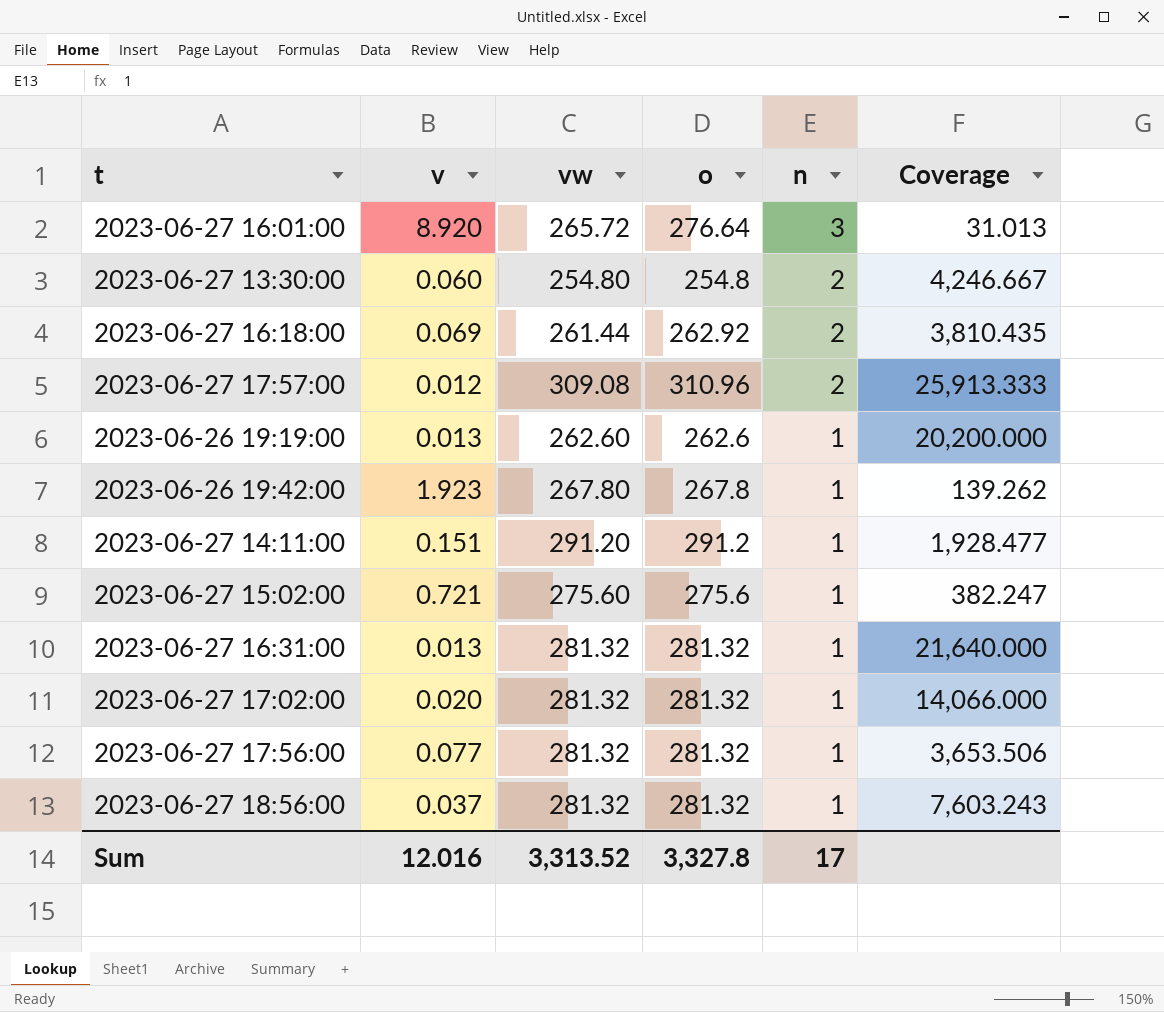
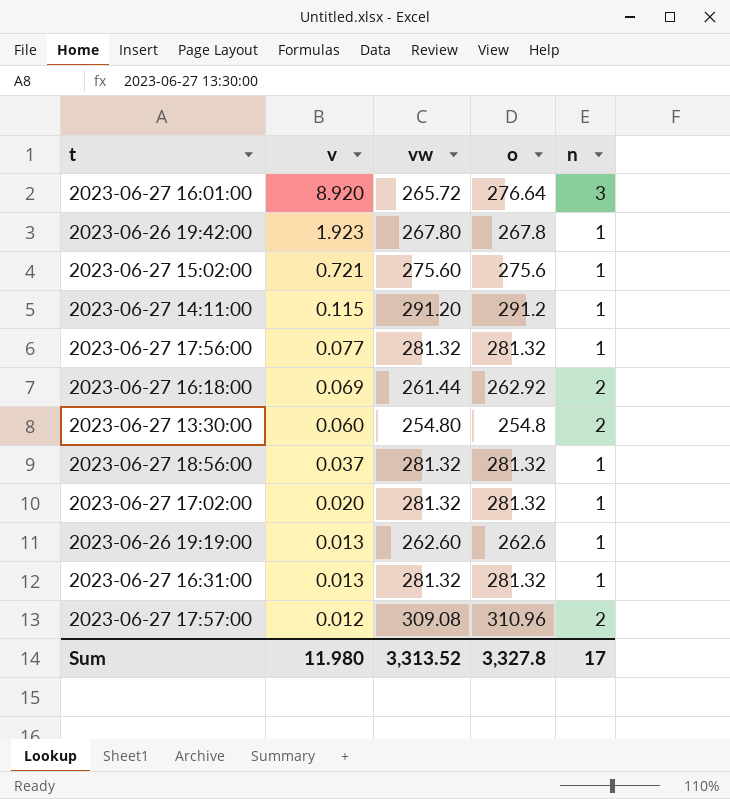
row order: n descending -> v descending
column Coverage | formula: [o] / [v] -> none
2023-06-27 14:11:00 | v: 0.151 -> 0.115
Sum | v: 12.016 -> 11.980

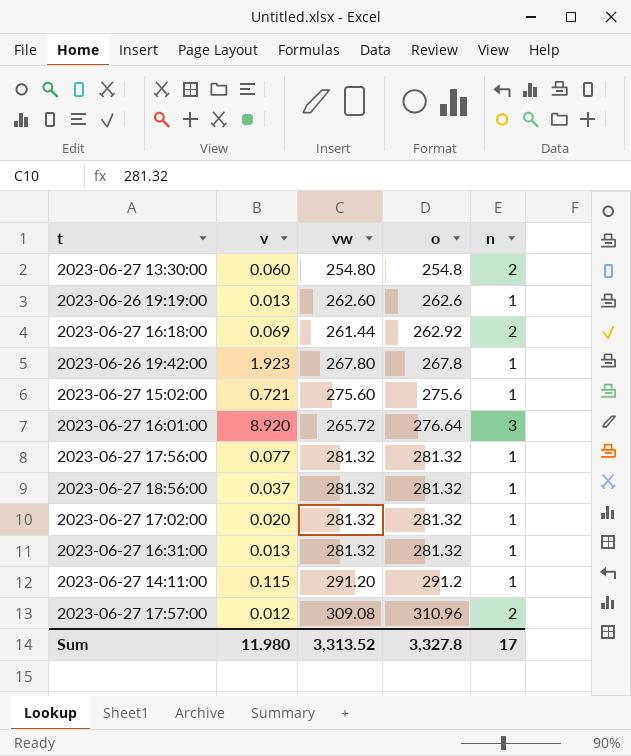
row order: v descending -> o ascending

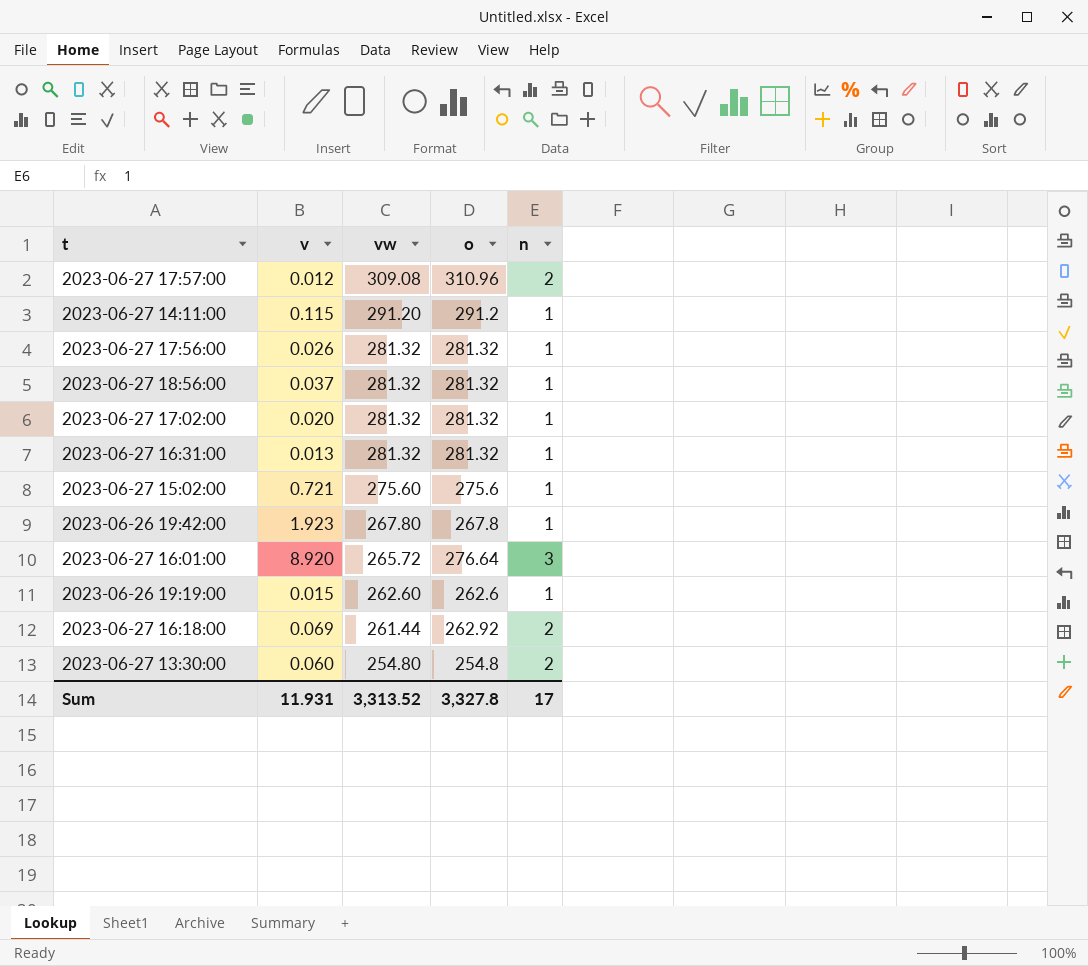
row order: o ascending -> vw descending
2023-06-27 17:56:00 | v: 0.077 -> 0.026
2023-06-26 19:19:00 | v: 0.013 -> 0.015
Sum | v: 11.980 -> 11.931

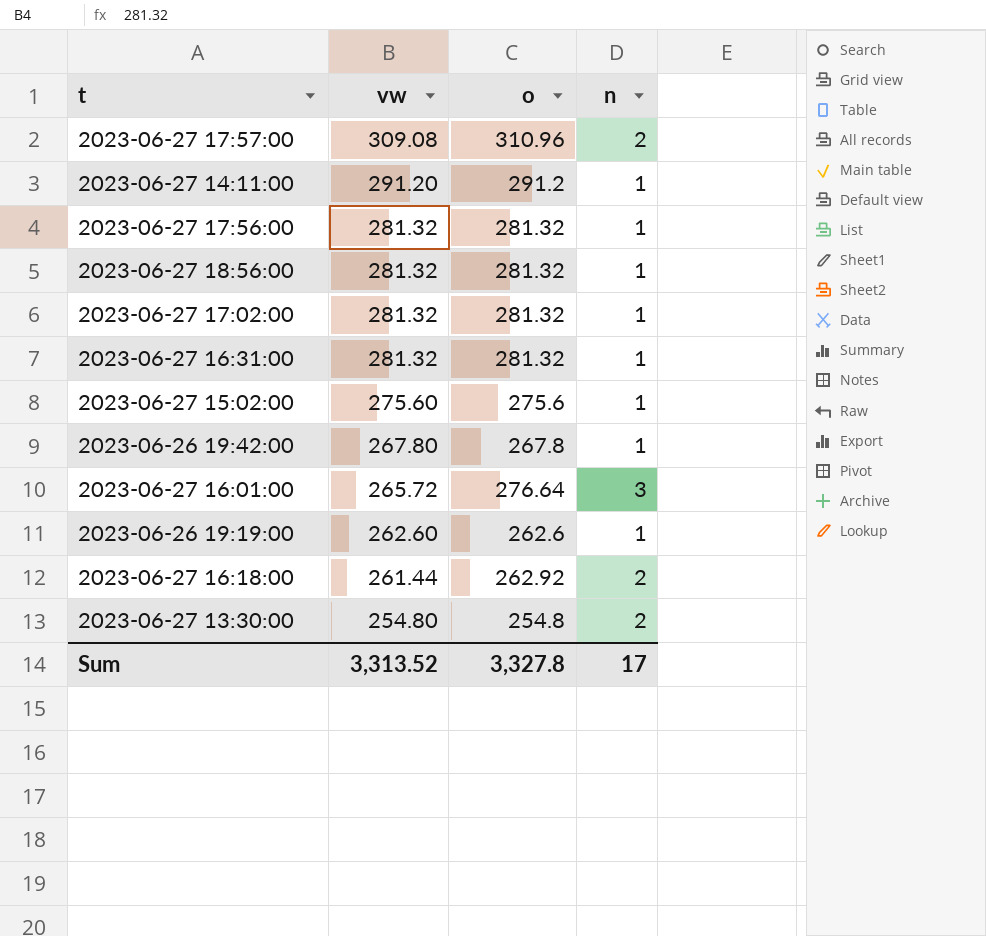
column v | position: 2 -> none

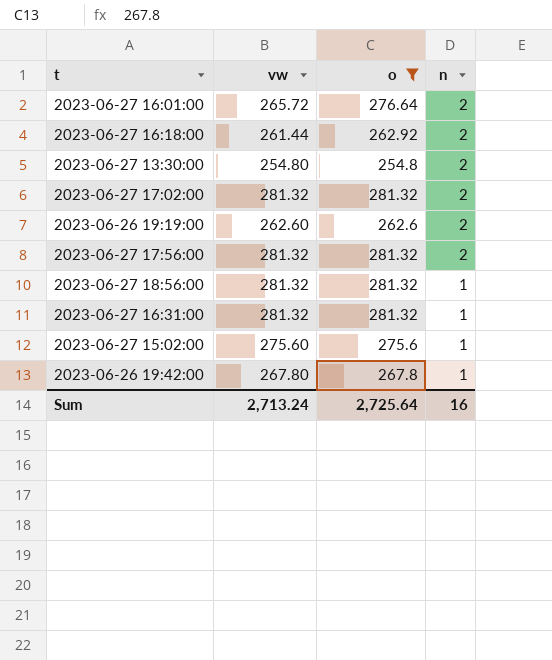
filter: none -> o <= 281.32
row order: vw descending -> n descending
2023-06-27 16:01:00 | n: 3 -> 2
2023-06-27 17:02:00 | n: 1 -> 2
2023-06-26 19:19:00 | n: 1 -> 2
2023-06-27 17:56:00 | n: 1 -> 2
Sum | vw: 3,313.52 -> 2,713.24
Sum | o: 3,327.8 -> 2,725.64
Sum | n: 17 -> 16

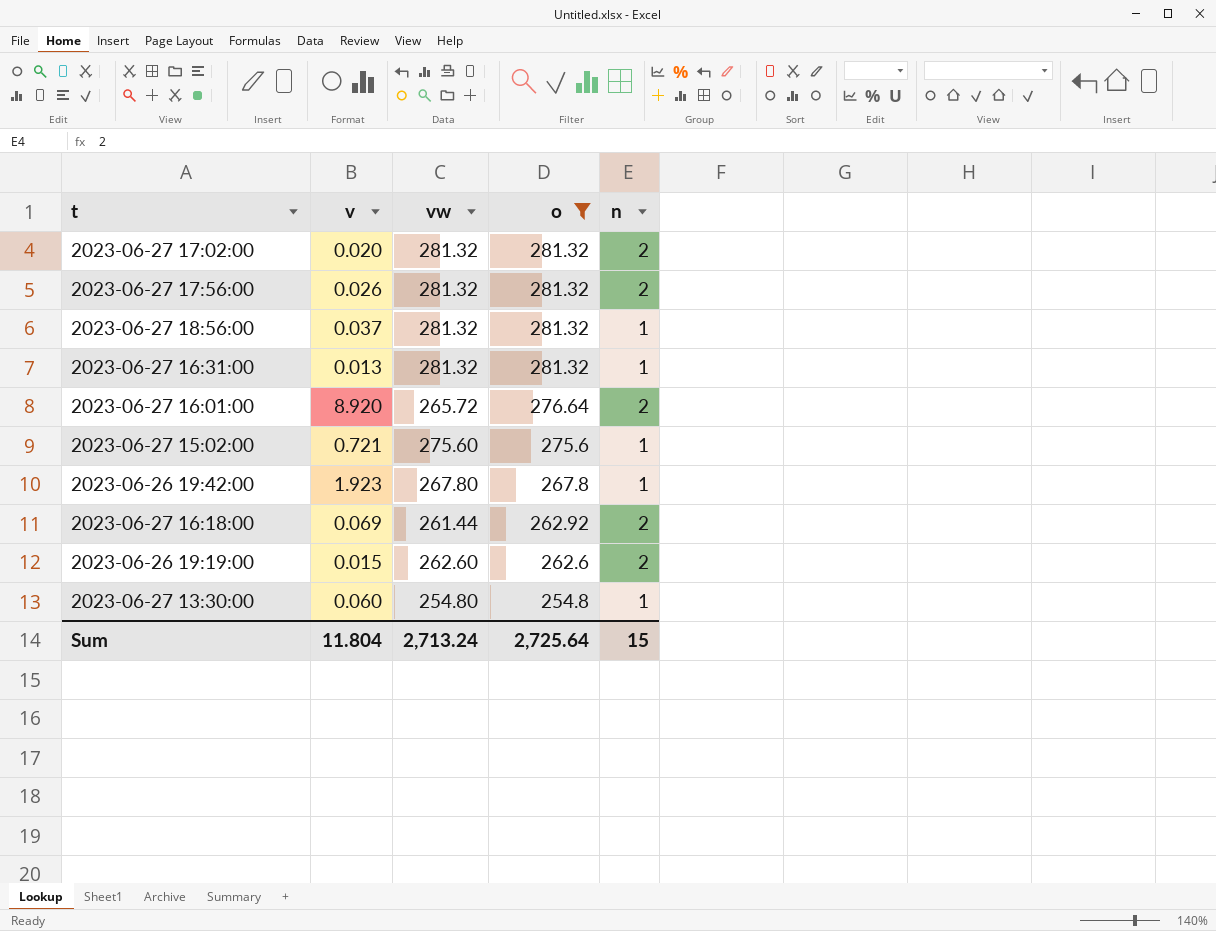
row order: n descending -> o descending
column v | position: none -> 2
2023-06-27 13:30:00 | n: 2 -> 1
Sum | n: 16 -> 15

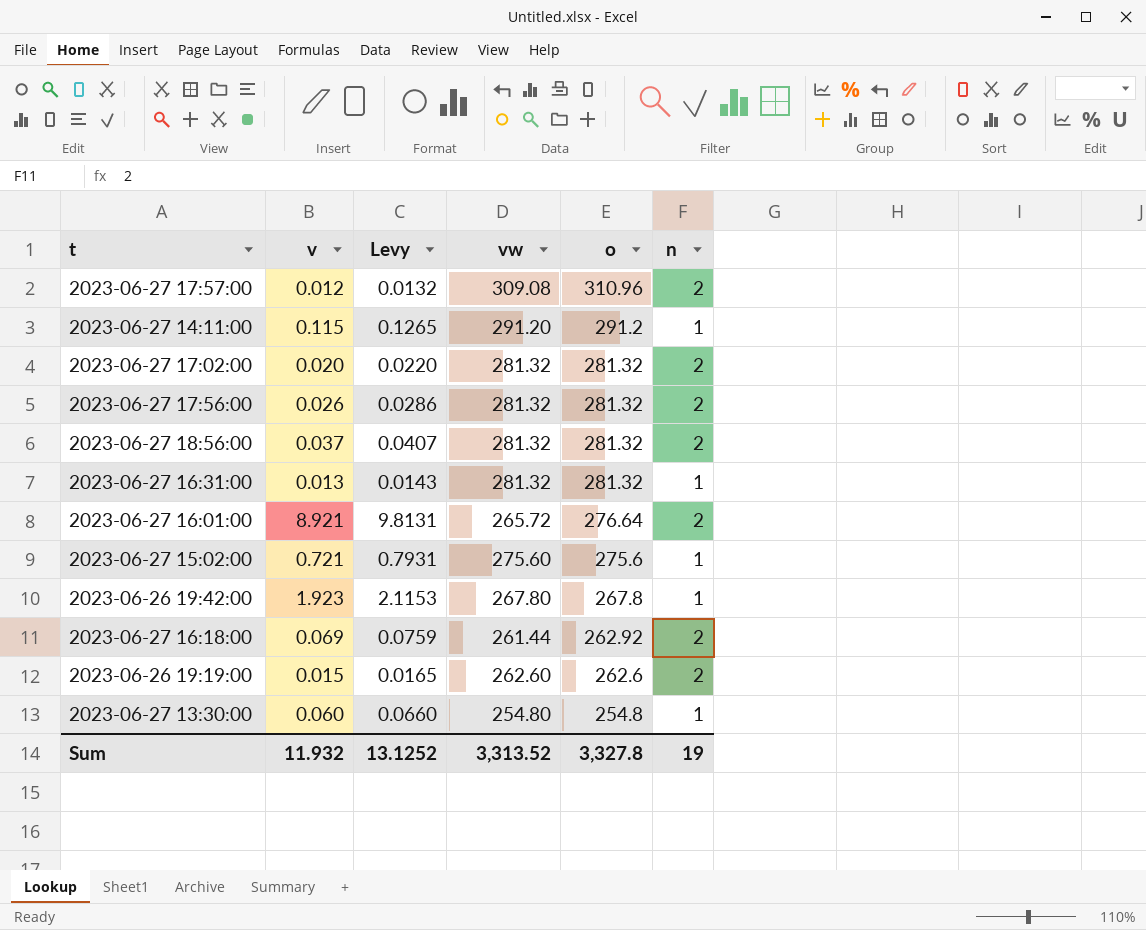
filter: o <= 281.32 -> none
column Levy | formula: none -> [v] * 1.1
2023-06-27 18:56:00 | n: 1 -> 2
2023-06-27 16:01:00 | v: 8.920 -> 8.921
Sum | v: 11.804 -> 11.932
Sum | vw: 2,713.24 -> 3,313.52
Sum | o: 2,725.64 -> 3,327.8
Sum | n: 15 -> 19

